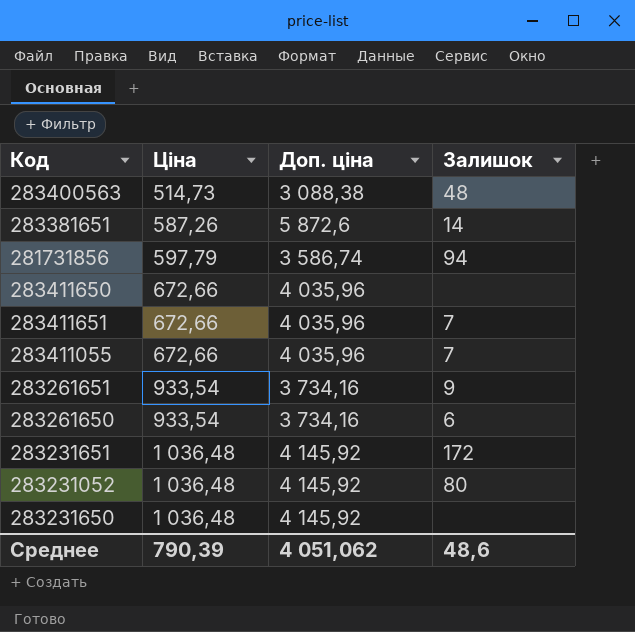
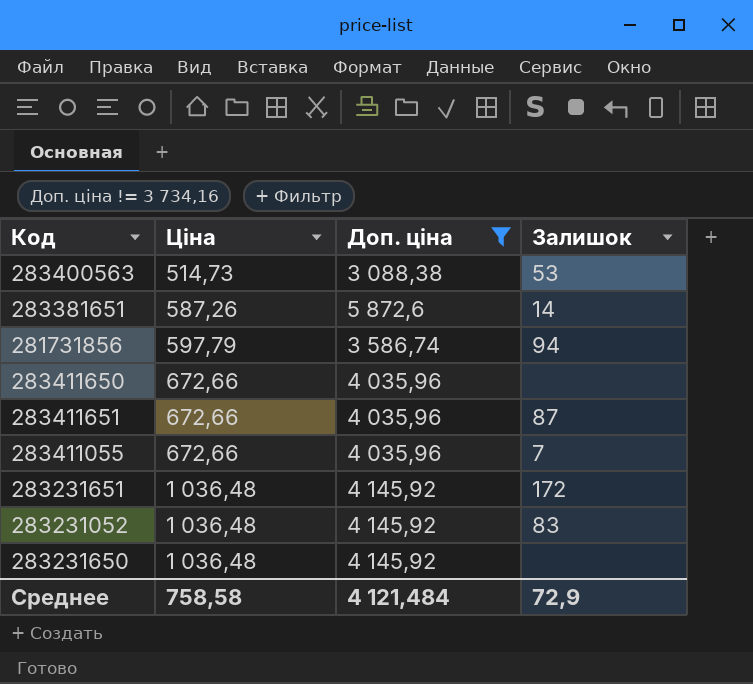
filter: none -> Доп. ціна != 3 734,16
283400563 | Залишок: 48 -> 53
283411651 | Залишок: 7 -> 87
283231052 | Залишок: 80 -> 83
Среднее | Ціна: 790,39 -> 758,58
Среднее | Доп. ціна: 4 051,062 -> 4 121,484
Среднее | Залишок: 48,6 -> 72,9

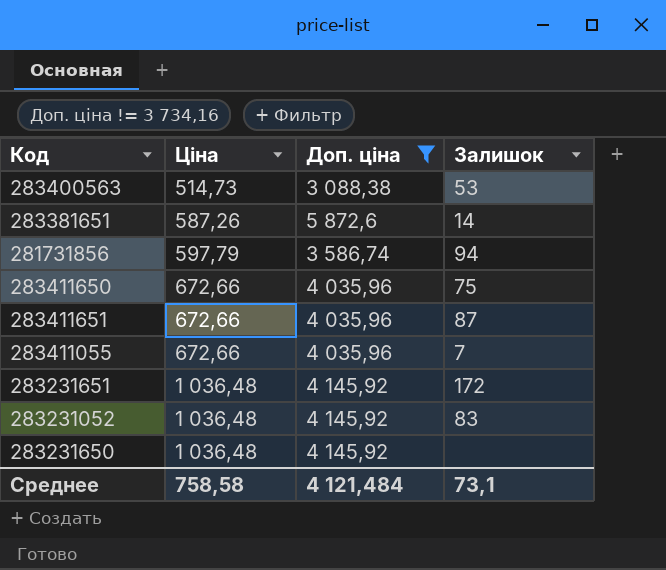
283411650 | Залишок: none -> 75
Среднее | Залишок: 72,9 -> 73,1

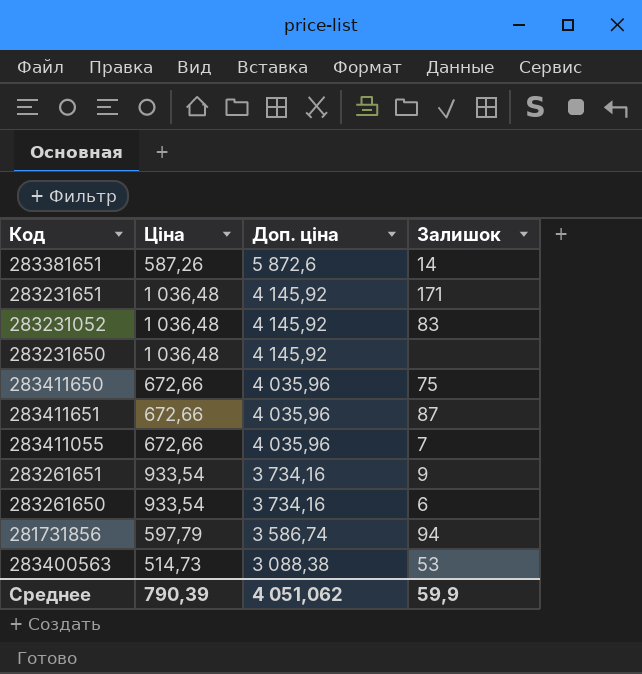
filter: Доп. ціна != 3 734,16 -> none
row order: Ціна ascending -> Доп. ціна descending
283231651 | Залишок: 172 -> 171
Среднее | Ціна: 758,58 -> 790,39
Среднее | Доп. ціна: 4 121,484 -> 4 051,062
Среднее | Залишок: 73,1 -> 59,9

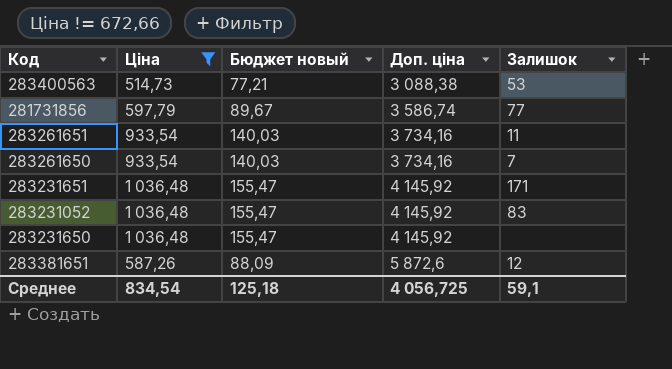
filter: none -> Ціна != 672,66
row order: Доп. ціна descending -> Доп. ціна ascending
column Бюджет новый | formula: none -> [Ціна] * 0,15
281731856 | Залишок: 94 -> 77
283261651 | Залишок: 9 -> 11
283261650 | Залишок: 6 -> 7
283381651 | Залишок: 14 -> 12
Среднее | Ціна: 790,39 -> 834,54
Среднее | Доп. ціна: 4 051,062 -> 4 056,725
Среднее | Залишок: 59,9 -> 59,1

